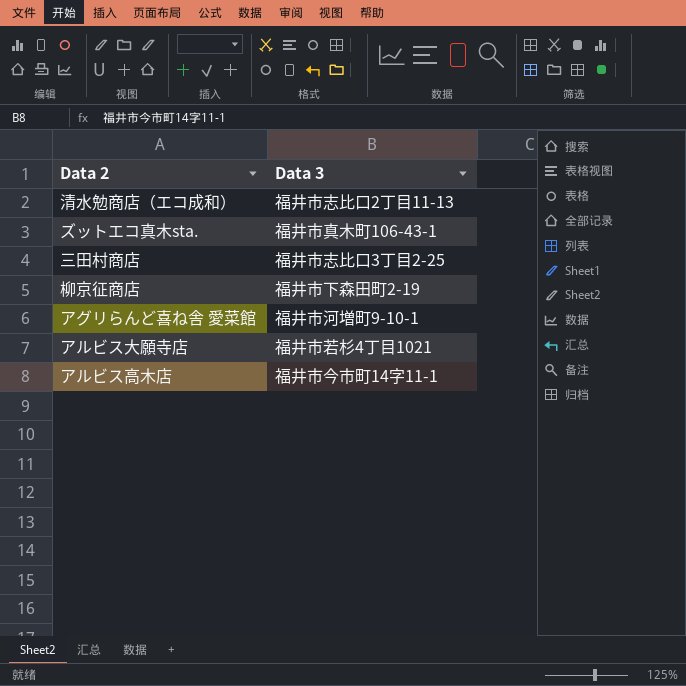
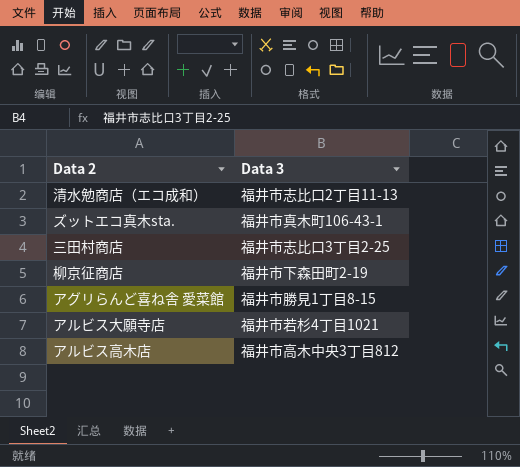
アグリらんど喜ね舎 愛菜館 | Data 3: 福井市河増町9-10-1 -> 福井市勝見1丁目8-15
アルビス高木店 | Data 3: 福井市今市町14字11-1 -> 福井市高木中央3丁目812

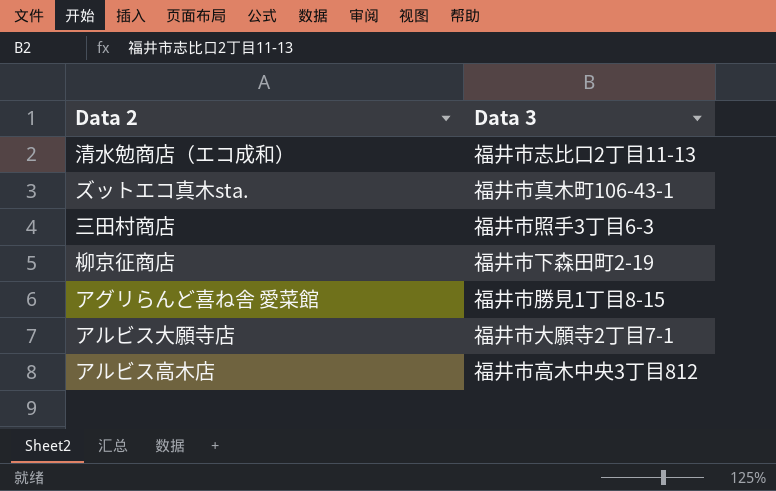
三田村商店 | Data 3: 福井市志比口3丁目2-25 -> 福井市照手3丁目6-3
アルビス大願寺店 | Data 3: 福井市若杉4丁目1021 -> 福井市大願寺2丁目7-1

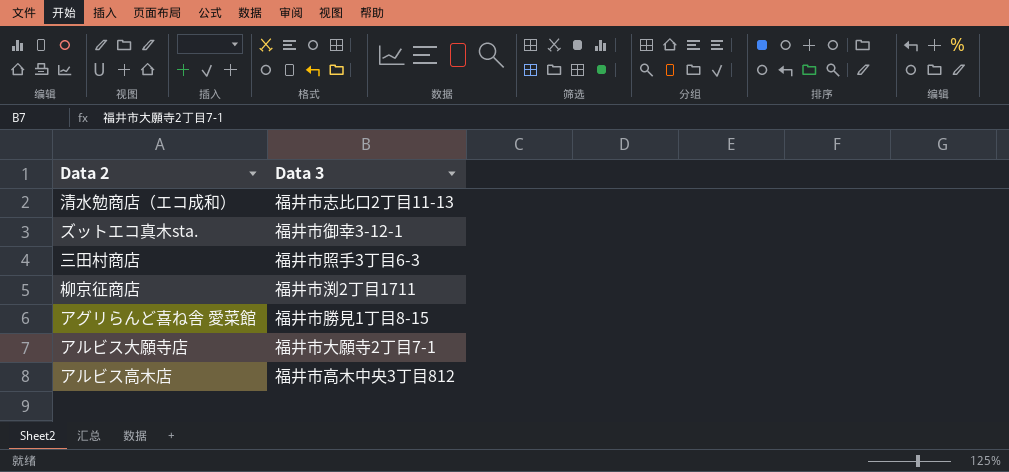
ズットエコ真木sta. | Data 3: 福井市真木町106-43-1 -> 福井市御幸3-12-1
柳京征商店 | Data 3: 福井市下森田町2-19 -> 福井市渕2丁目1711

